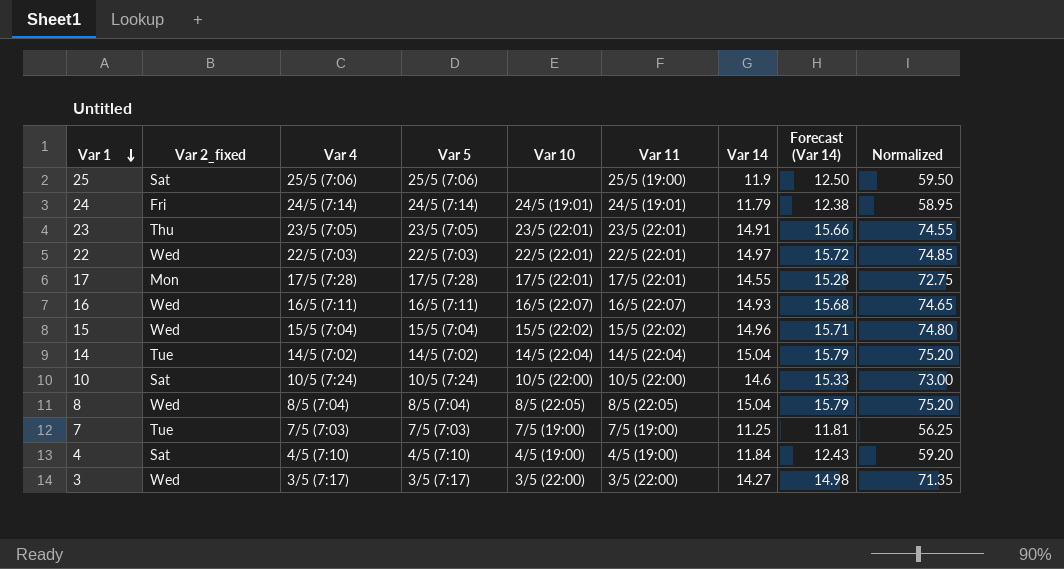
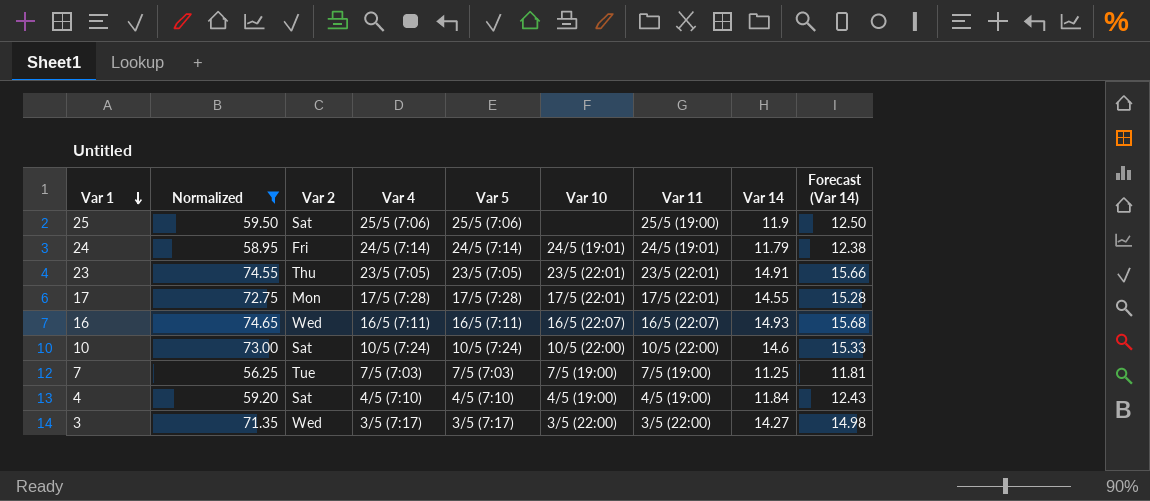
filter: none -> Normalized <= 74.65
column Normalized | position: 9 -> 2
column name: Var 2_fixed -> Var 2

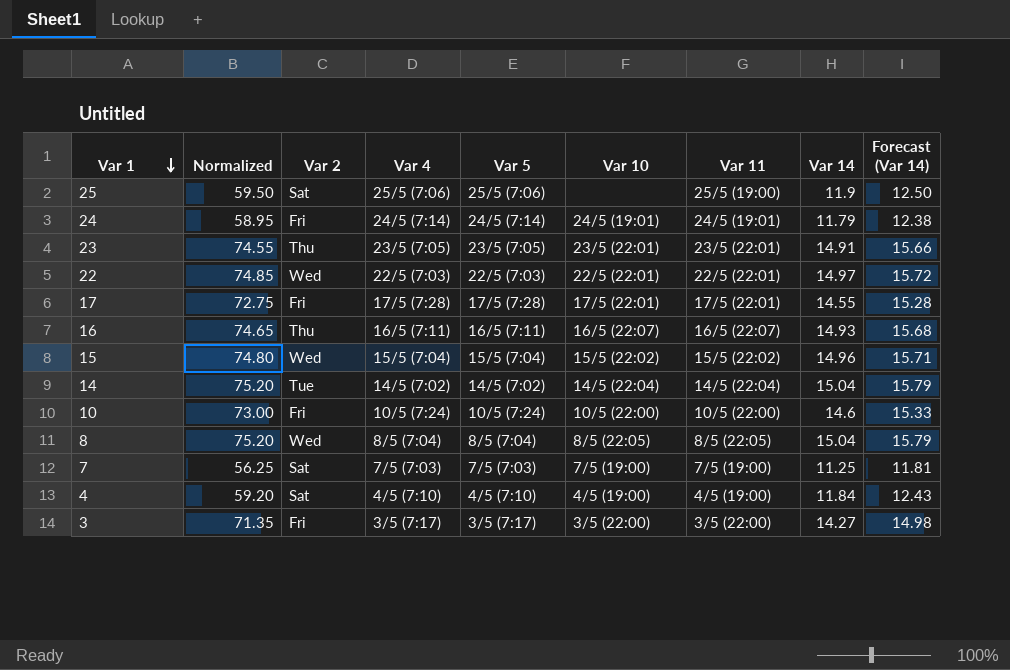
filter: Normalized <= 74.65 -> none
17 | Var 2: Mon -> Fri
16 | Var 2: Wed -> Thu
10 | Var 2: Sat -> Fri
7 | Var 2: Tue -> Sat
3 | Var 2: Wed -> Fri

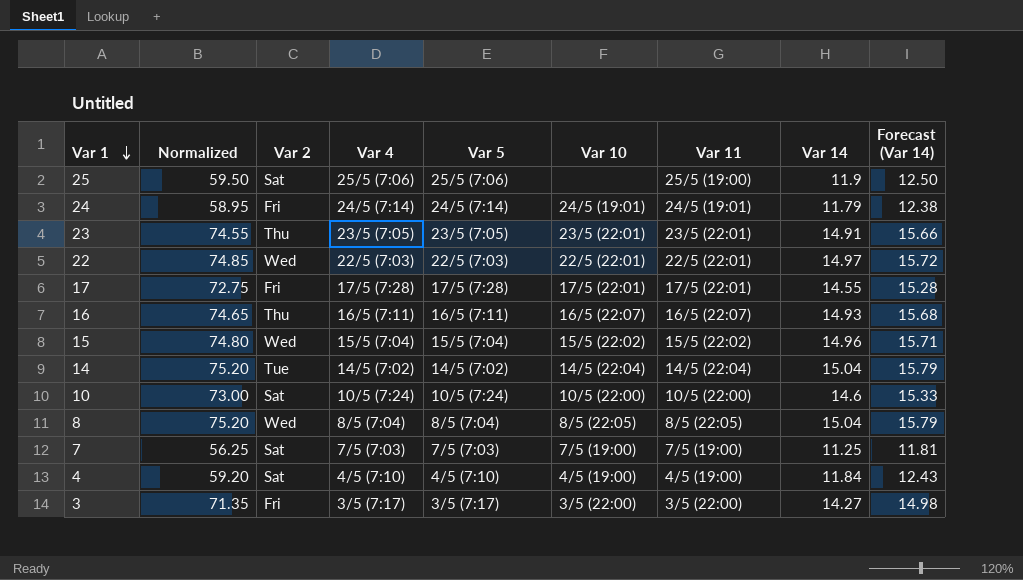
10 | Var 2: Fri -> Sat

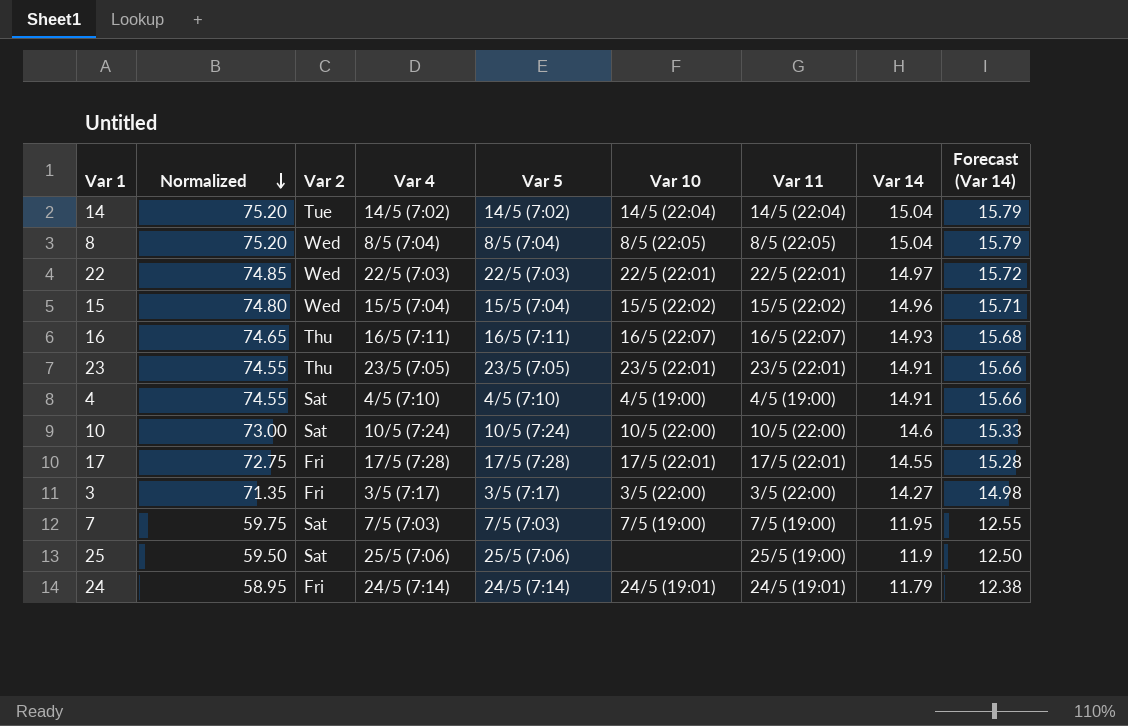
row order: Var 1 descending -> Normalized descending
4 | Normalized: 59.20 -> 74.55
4 | Var 14: 11.84 -> 14.91
4 | Forecast (Var 14): 12.43 -> 15.66
7 | Normalized: 56.25 -> 59.75
7 | Var 14: 11.25 -> 11.95
7 | Forecast (Var 14): 11.81 -> 12.55

